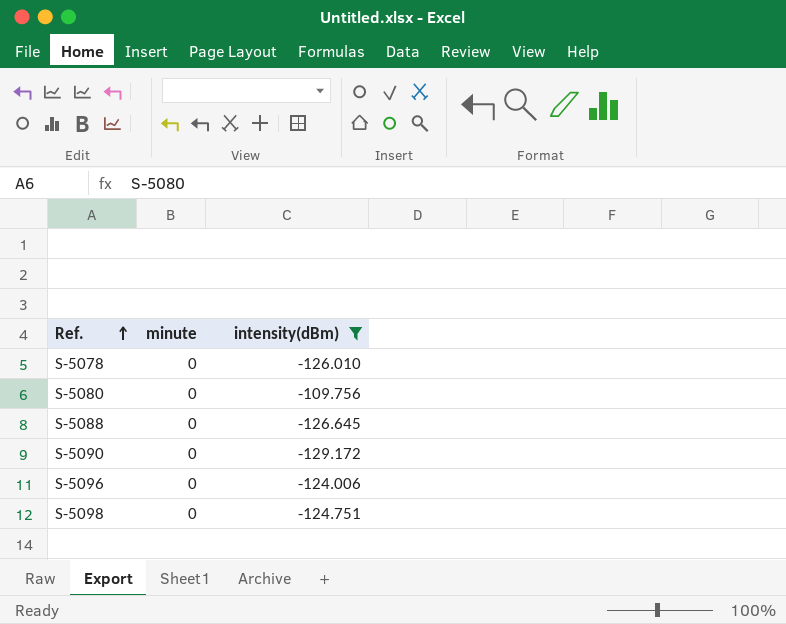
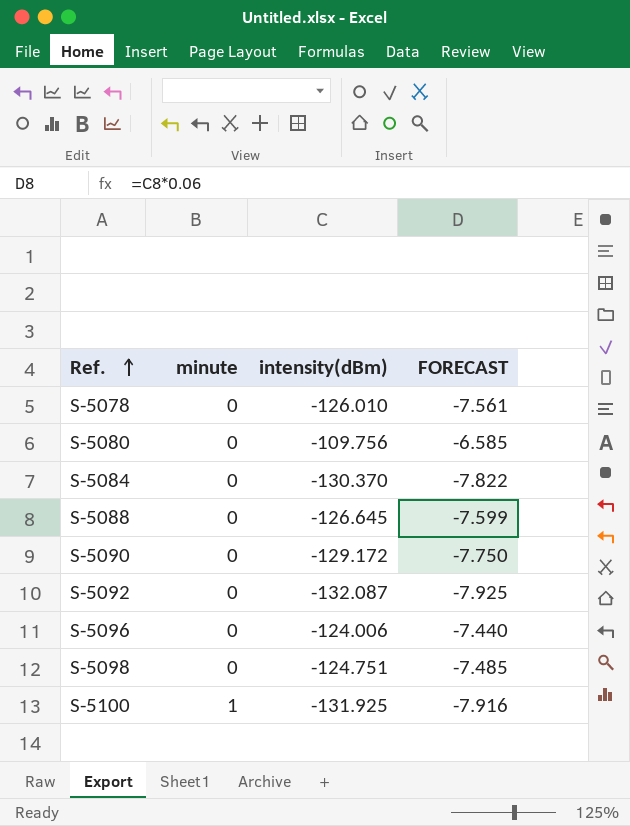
filter: intensity(dBm) >= -129.172 -> none
column FORECAST | formula: none -> [intensity(dBm)] * 0.06

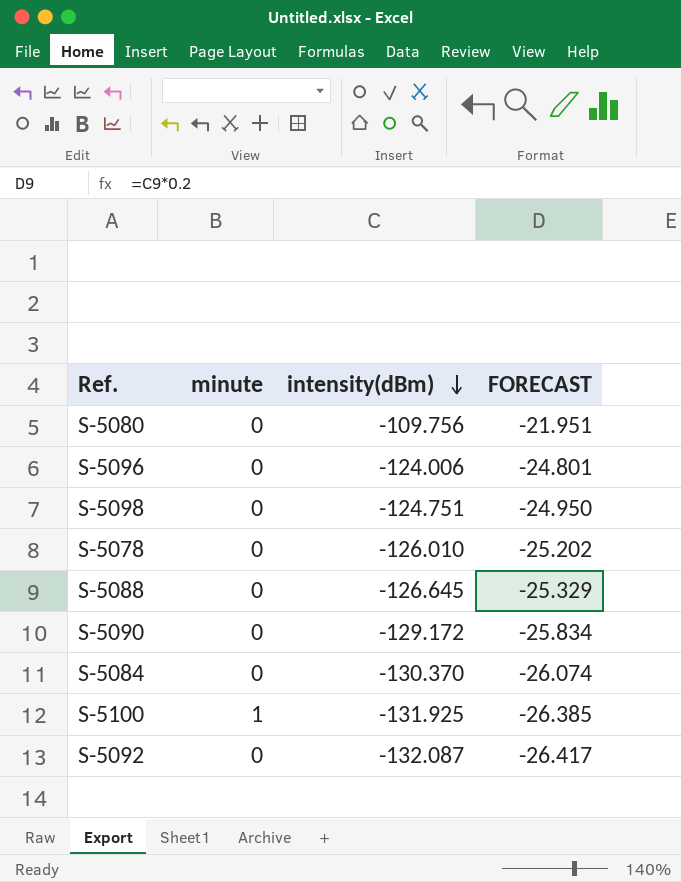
row order: Ref. ascending -> intensity(dBm) descending
column FORECAST | formula: [intensity(dBm)] * 0.06 -> [intensity(dBm)] * 0.2

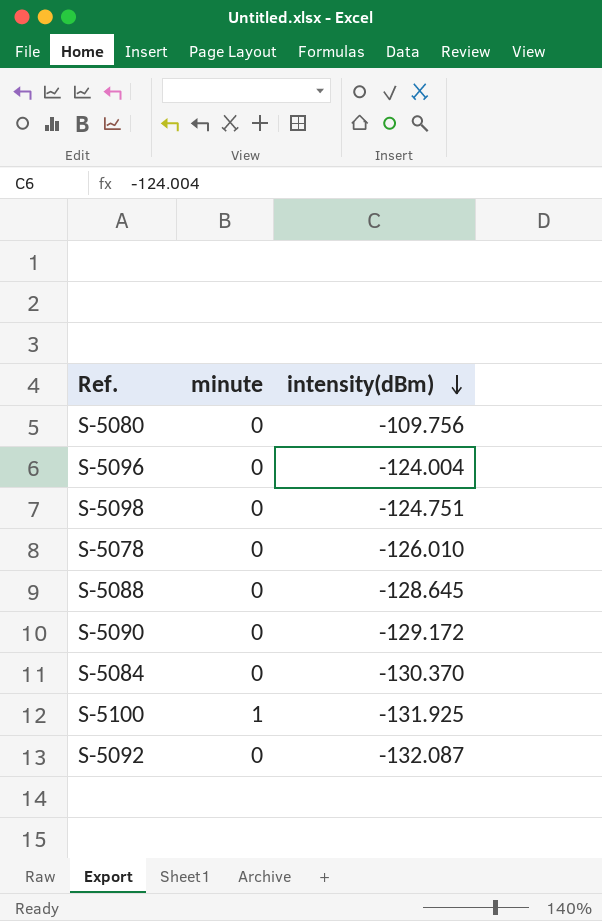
column FORECAST | formula: [intensity(dBm)] * 0.2 -> none
S-5096 | intensity(dBm): -124.006 -> -124.004
S-5088 | intensity(dBm): -126.645 -> -128.645

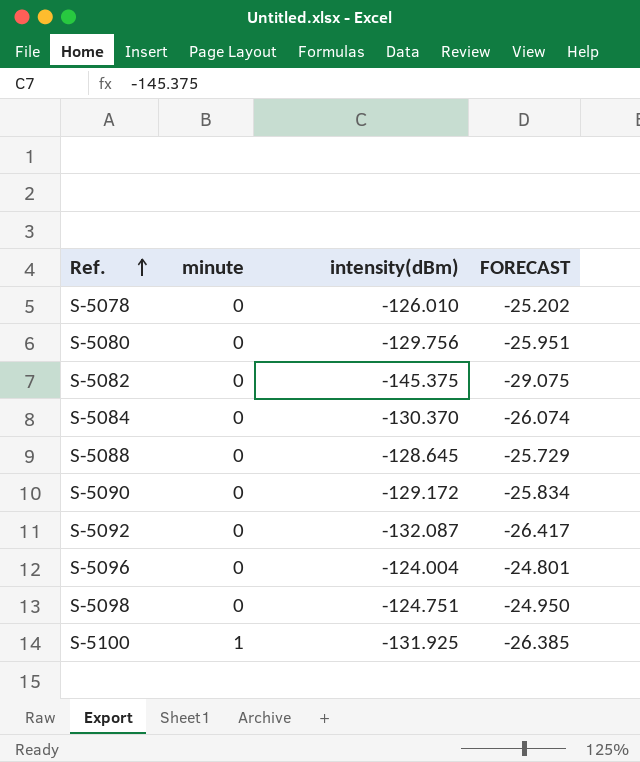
row order: intensity(dBm) descending -> Ref. ascending
column FORECAST | formula: none -> [intensity(dBm)] * 0.2
S-5080 | intensity(dBm): -109.756 -> -129.756
row S-5082: none -> 0 | -145.375 | -29.075

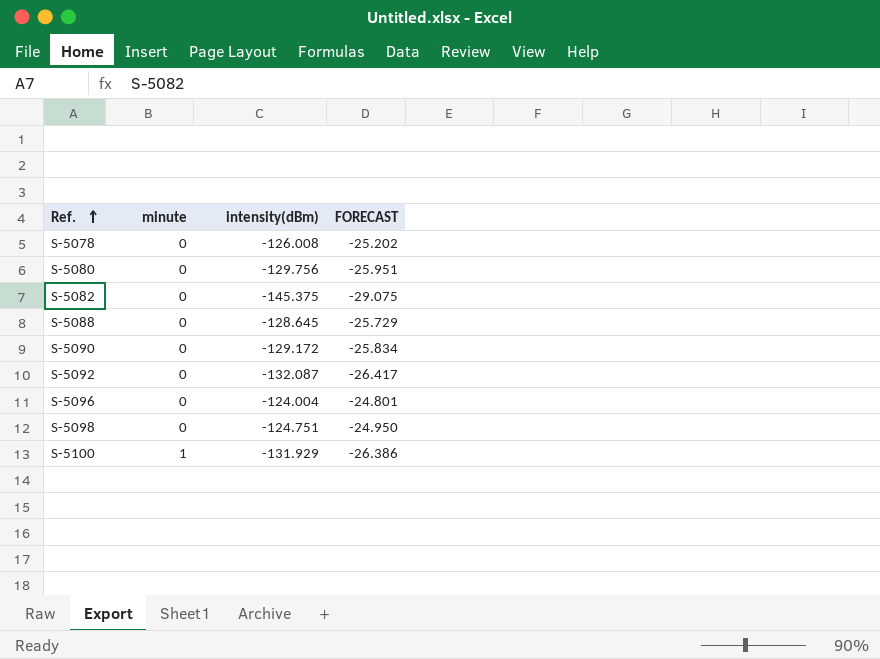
row S-5084: 0 | -130.370 | -26.074 -> none
S-5078 | intensity(dBm): -126.010 -> -126.008
S-5100 | intensity(dBm): -131.925 -> -131.929
S-5100 | FORECAST: -26.385 -> -26.386

